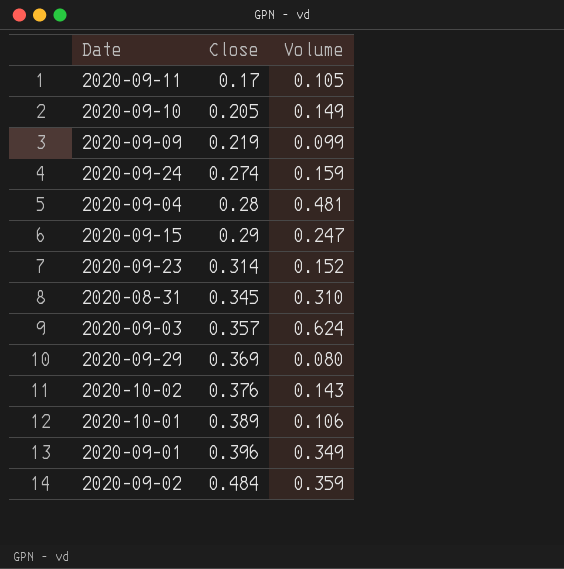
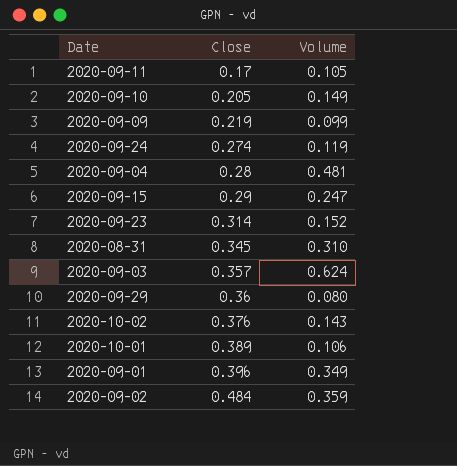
2020-09-24 | Volume: 0.159 -> 0.119
2020-09-29 | Close: 0.369 -> 0.36

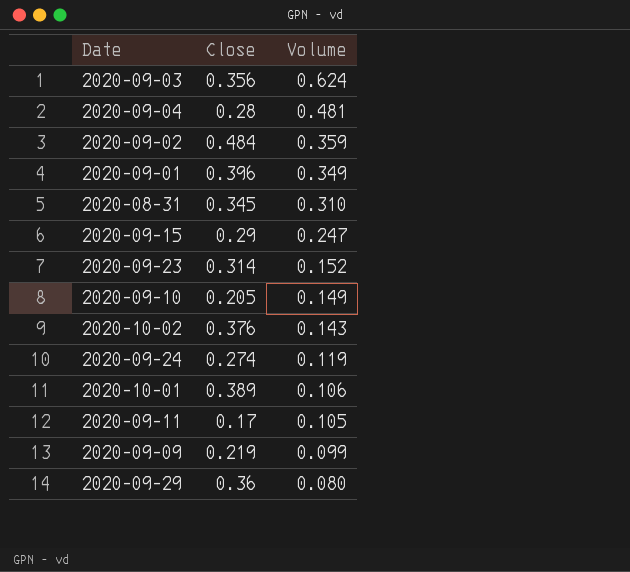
row order: Close ascending -> Volume descending
2020-09-03 | Close: 0.357 -> 0.356

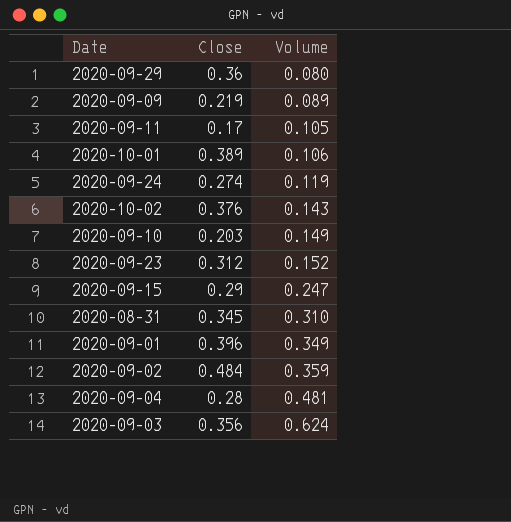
row order: Volume descending -> Volume ascending
2020-09-09 | Volume: 0.099 -> 0.089
2020-09-10 | Close: 0.205 -> 0.203
2020-09-23 | Close: 0.314 -> 0.312

